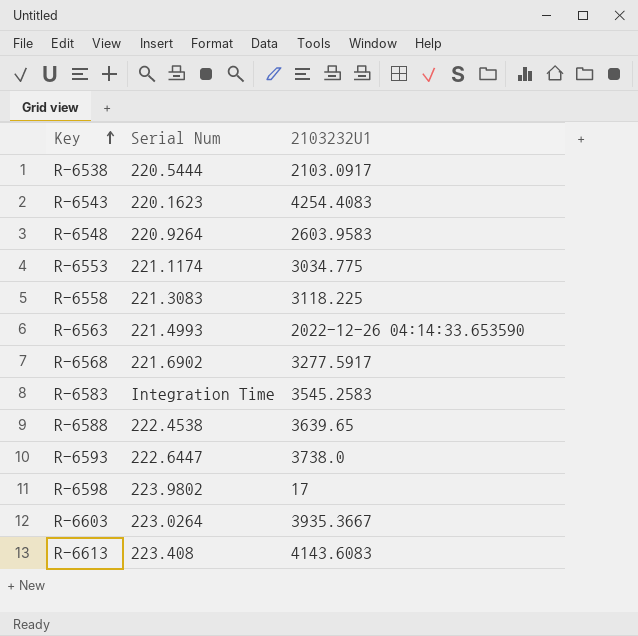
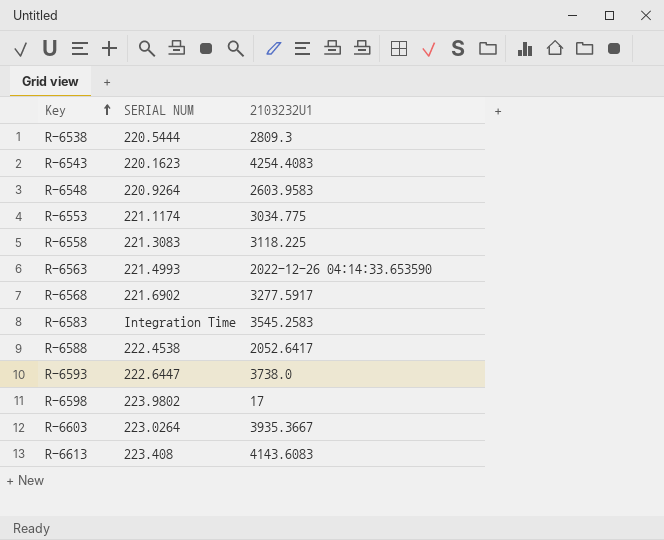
column name: Serial Num -> SERIAL NUM
R-6538 | 2103232U1: 2103.0917 -> 2809.3
R-6588 | 2103232U1: 3639.65 -> 2052.6417

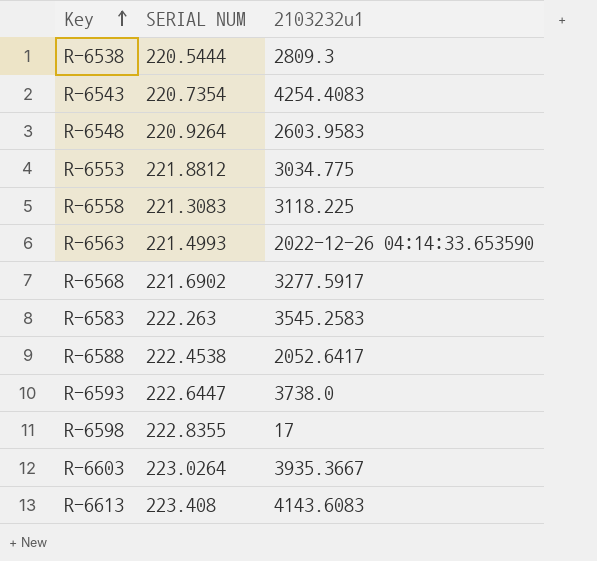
column name: 2103232U1 -> 2103232u1
R-6543 | SERIAL NUM: 220.1623 -> 220.7354
R-6553 | SERIAL NUM: 221.1174 -> 221.8812
R-6583 | SERIAL NUM: Integration Time -> 222.263
R-6598 | SERIAL NUM: 223.9802 -> 222.8355

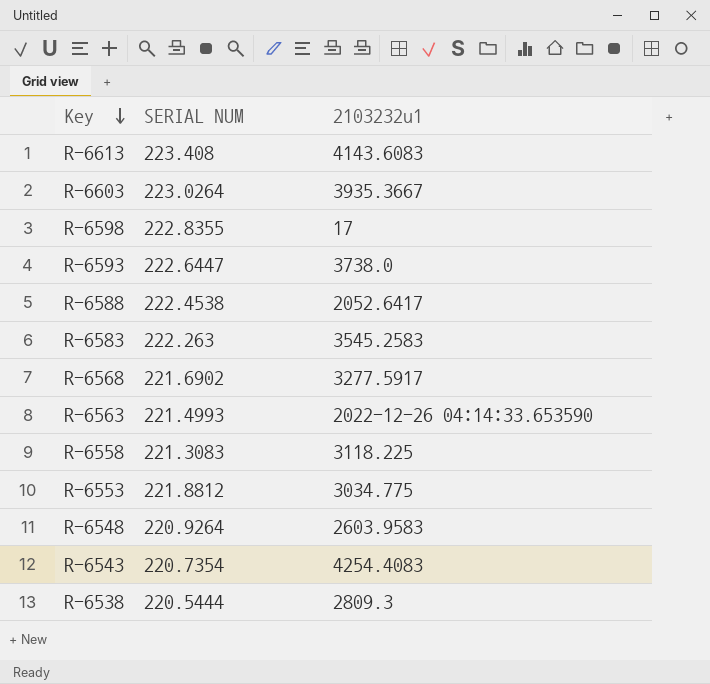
row order: Key ascending -> Key descending

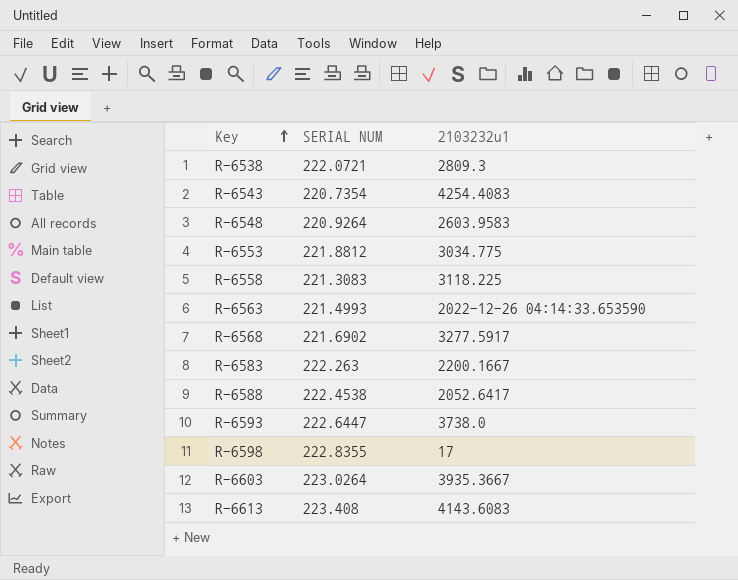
row order: Key descending -> Key ascending
R-6538 | SERIAL NUM: 220.5444 -> 222.0721
R-6583 | 2103232u1: 3545.2583 -> 2200.1667

